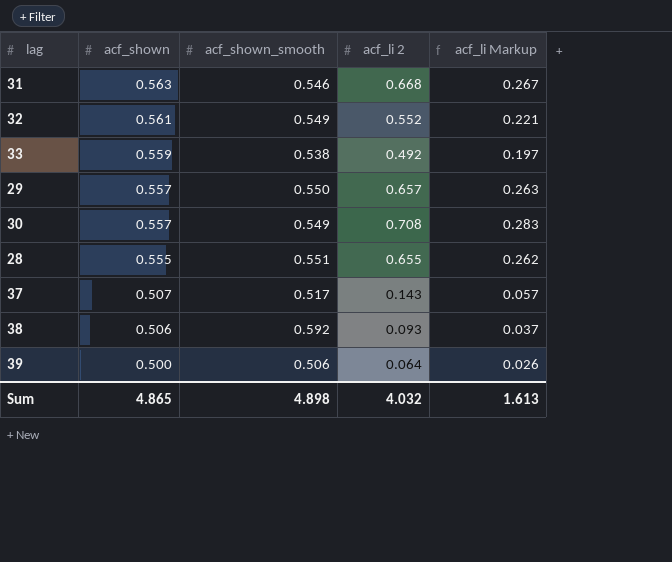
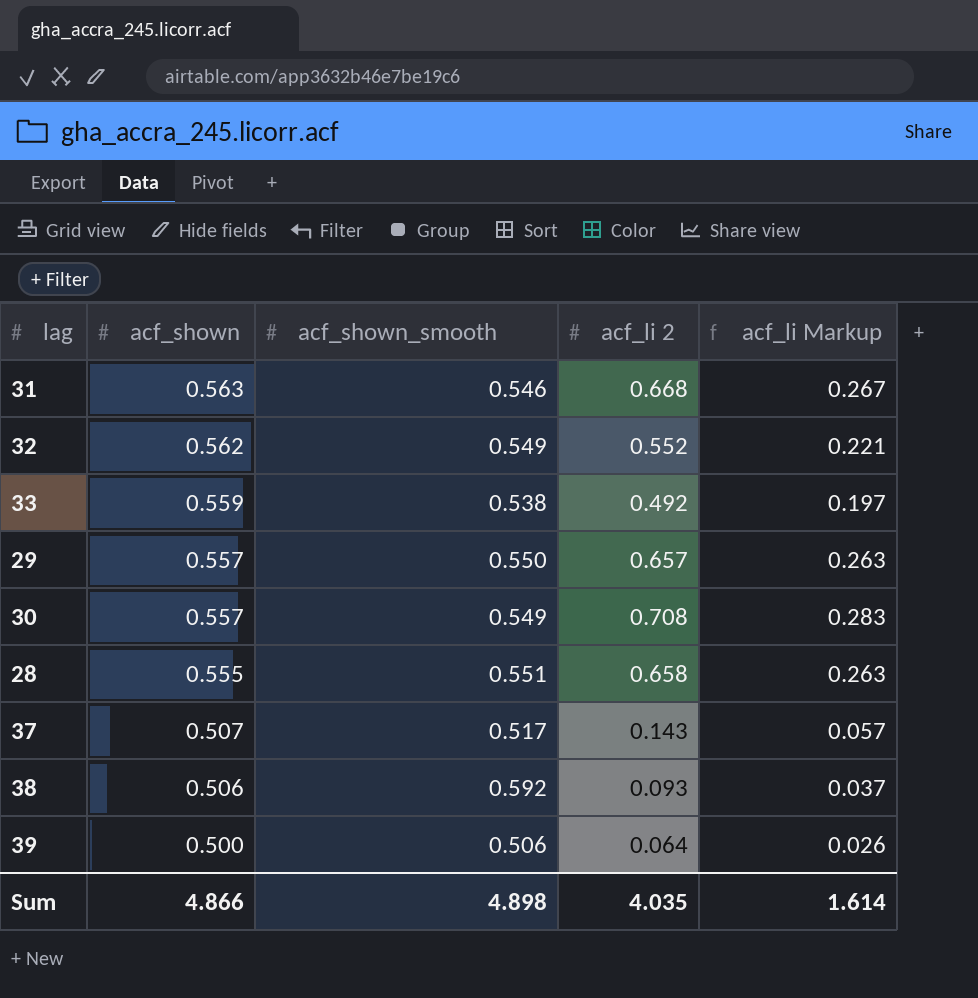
32 | acf_shown: 0.561 -> 0.562
28 | acf_li 2: 0.655 -> 0.658
28 | acf_li Markup: 0.262 -> 0.263
Sum | acf_shown: 4.865 -> 4.866
Sum | acf_li 2: 4.032 -> 4.035
Sum | acf_li Markup: 1.613 -> 1.614

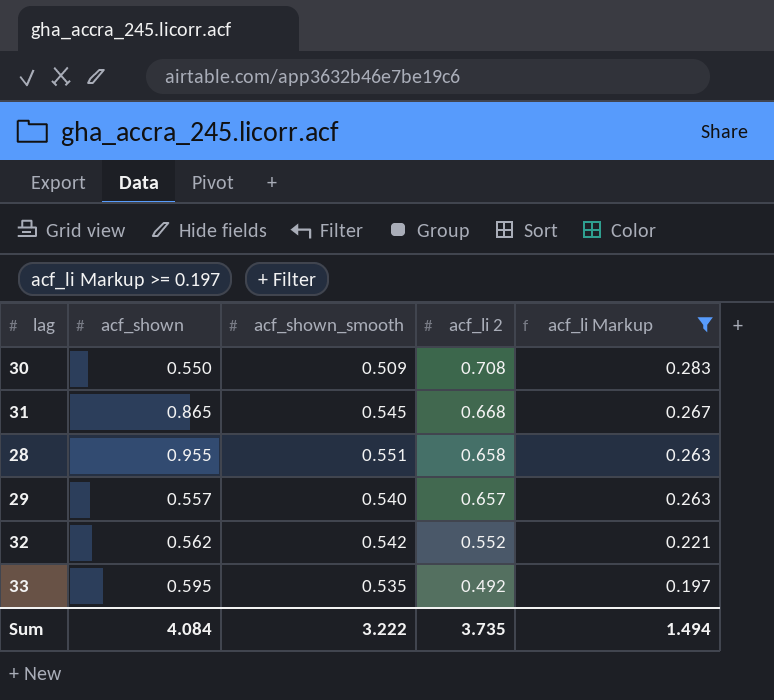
filter: none -> acf_li Markup >= 0.197
row order: acf_shown descending -> acf_li 2 descending
30 | acf_shown: 0.557 -> 0.550
30 | acf_shown_smooth: 0.549 -> 0.509
31 | acf_shown: 0.563 -> 0.865
31 | acf_shown_smooth: 0.546 -> 0.545
28 | acf_shown: 0.555 -> 0.955
29 | acf_shown_smooth: 0.550 -> 0.540
32 | acf_shown_smooth: 0.549 -> 0.542
33 | acf_shown: 0.559 -> 0.595
33 | acf_shown_smooth: 0.538 -> 0.535
Sum | acf_shown: 4.866 -> 4.084
Sum | acf_shown_smooth: 4.898 -> 3.222
Sum | acf_li 2: 4.035 -> 3.735
Sum | acf_li Markup: 1.614 -> 1.494

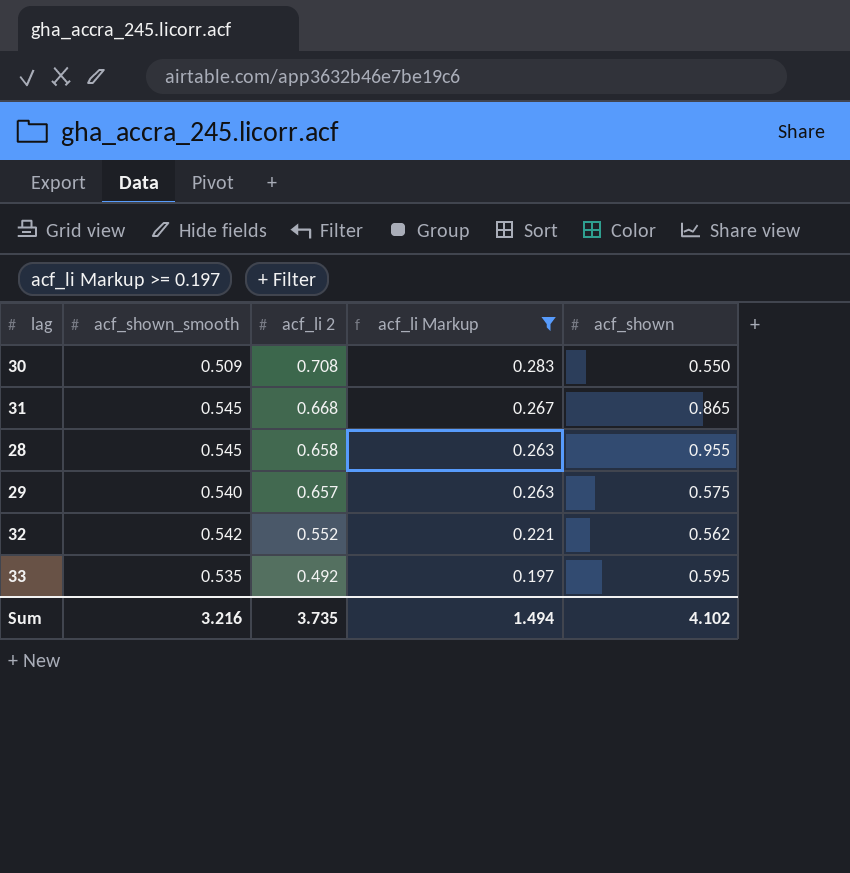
column acf_shown | position: 2 -> 5
28 | acf_shown_smooth: 0.551 -> 0.545
29 | acf_shown: 0.557 -> 0.575
Sum | acf_shown_smooth: 3.222 -> 3.216
Sum | acf_shown: 4.084 -> 4.102

